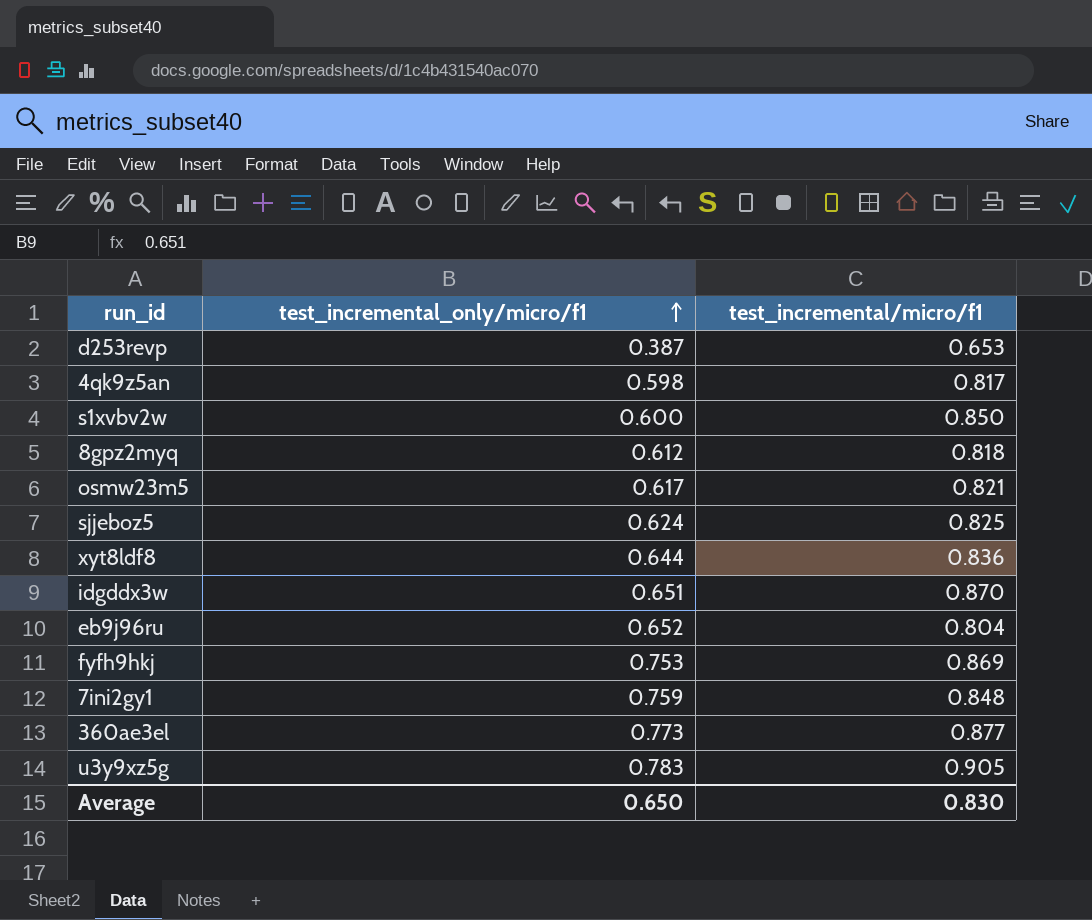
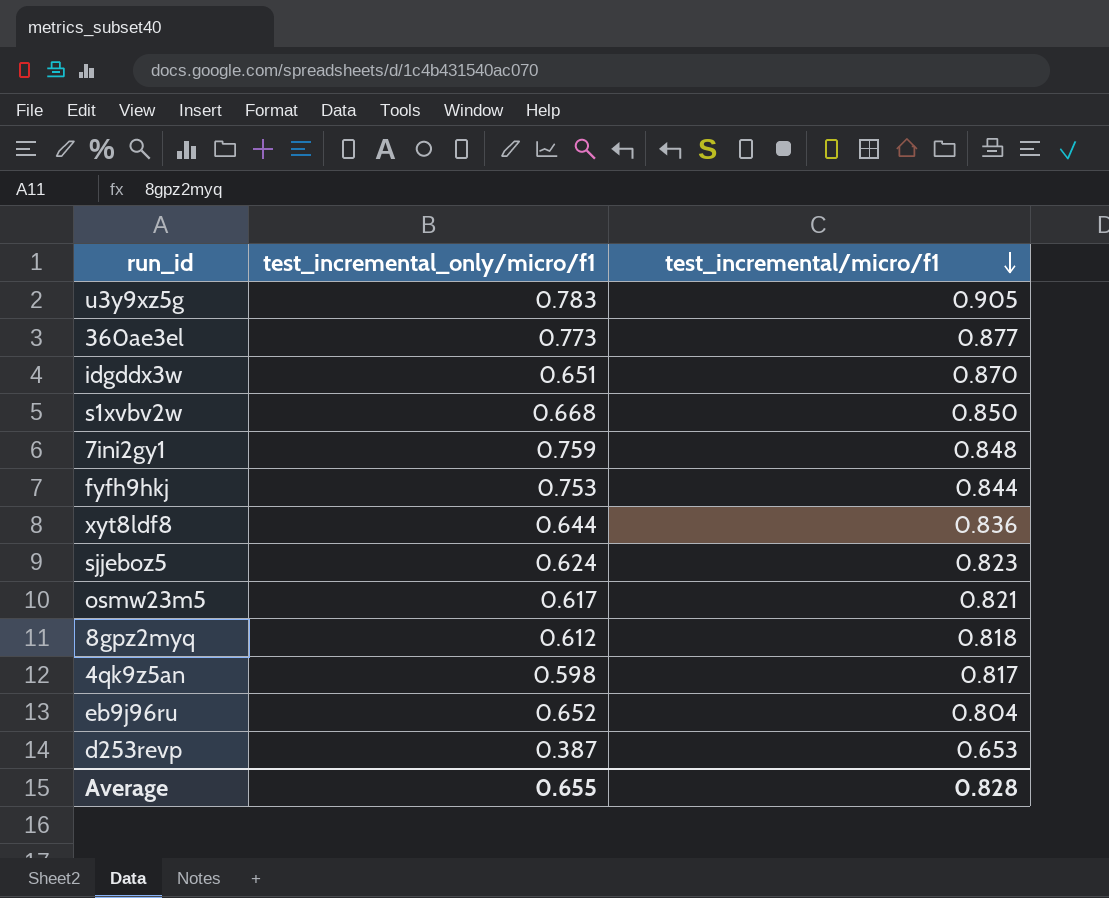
row order: test_incremental_only/micro/f1 ascending -> test_incremental/micro/f1 descending
s1xvbv2w | test_incremental_only/micro/f1: 0.600 -> 0.668
fyfh9hkj | test_incremental/micro/f1: 0.869 -> 0.844
sjjeboz5 | test_incremental/micro/f1: 0.825 -> 0.823
Average | test_incremental_only/micro/f1: 0.650 -> 0.655
Average | test_incremental/micro/f1: 0.830 -> 0.828

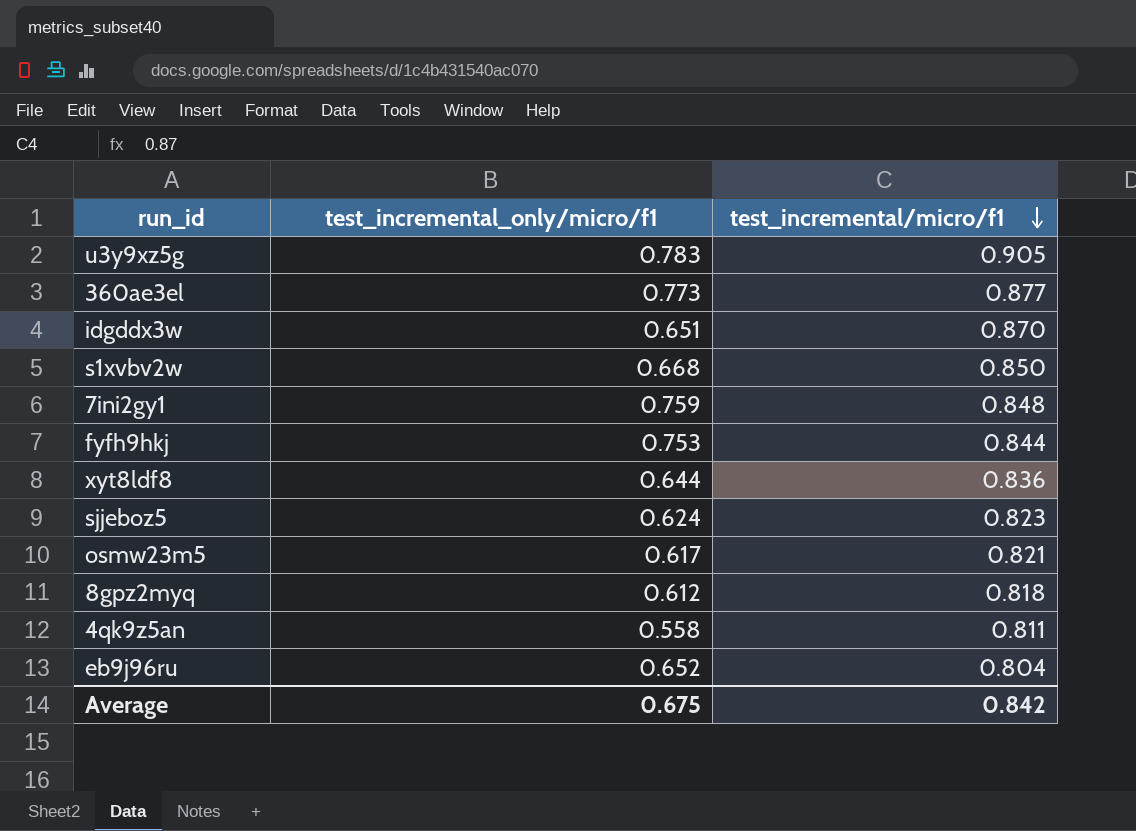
row d253revp: 0.387 | 0.653 -> none
4qk9z5an | test_incremental_only/micro/f1: 0.598 -> 0.558
4qk9z5an | test_incremental/micro/f1: 0.817 -> 0.811
Average | test_incremental_only/micro/f1: 0.655 -> 0.675
Average | test_incremental/micro/f1: 0.828 -> 0.842

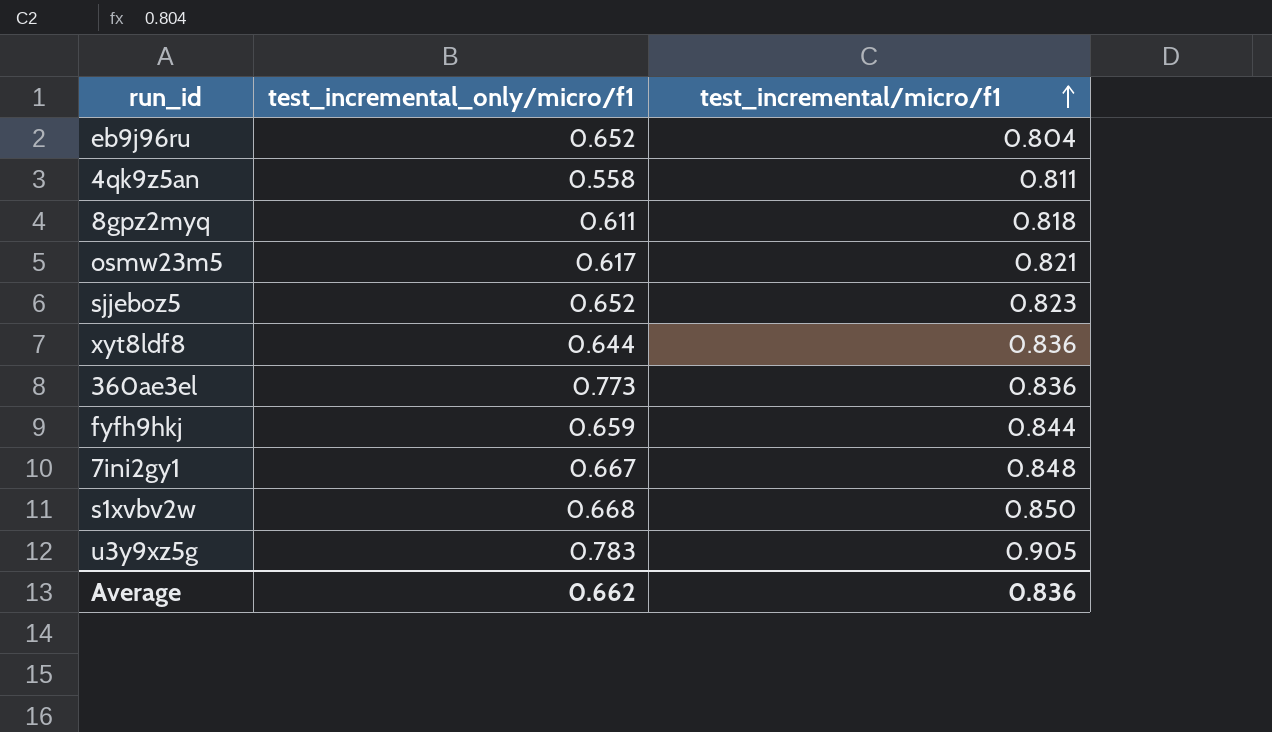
row order: test_incremental/micro/f1 descending -> test_incremental/micro/f1 ascending
row idgddx3w: 0.651 | 0.870 -> none
8gpz2myq | test_incremental_only/micro/f1: 0.612 -> 0.611
sjjeboz5 | test_incremental_only/micro/f1: 0.624 -> 0.652
360ae3el | test_incremental/micro/f1: 0.877 -> 0.836
fyfh9hkj | test_incremental_only/micro/f1: 0.753 -> 0.659
7ini2gy1 | test_incremental_only/micro/f1: 0.759 -> 0.667
Average | test_incremental_only/micro/f1: 0.675 -> 0.662
Average | test_incremental/micro/f1: 0.842 -> 0.836

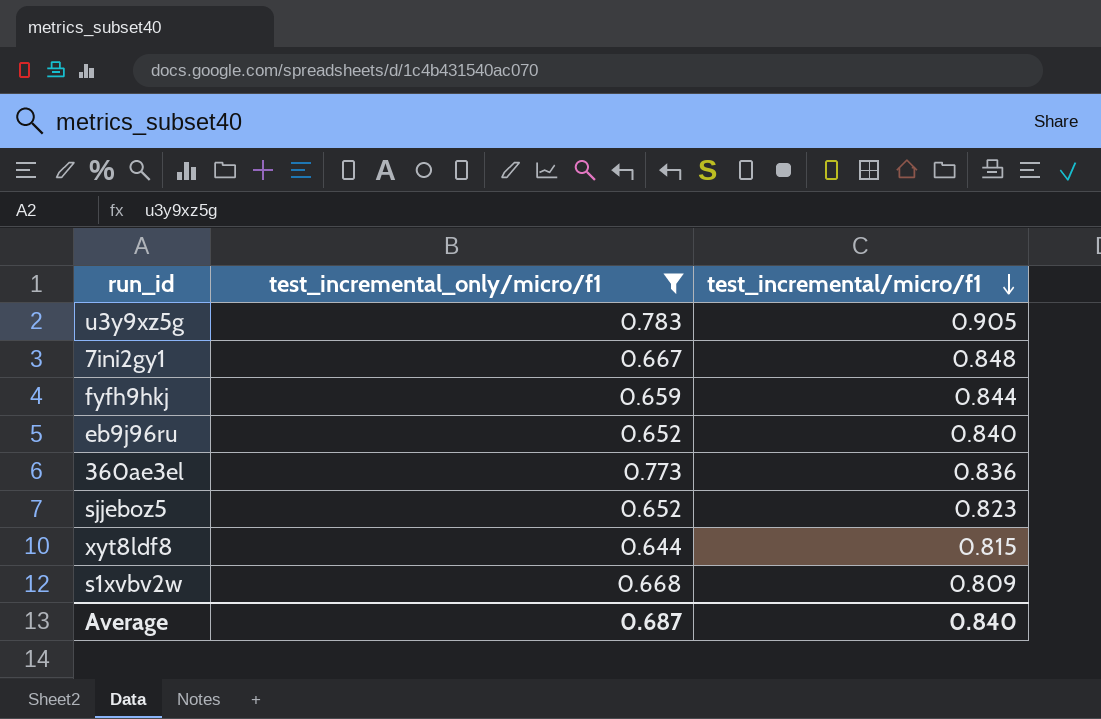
filter: none -> test_incremental_only/micro/f1 >= 0.644
row order: test_incremental/micro/f1 ascending -> test_incremental/micro/f1 descending
eb9j96ru | test_incremental/micro/f1: 0.804 -> 0.840
xyt8ldf8 | test_incremental/micro/f1: 0.836 -> 0.815
s1xvbv2w | test_incremental/micro/f1: 0.850 -> 0.809
Average | test_incremental_only/micro/f1: 0.662 -> 0.687
Average | test_incremental/micro/f1: 0.836 -> 0.840

